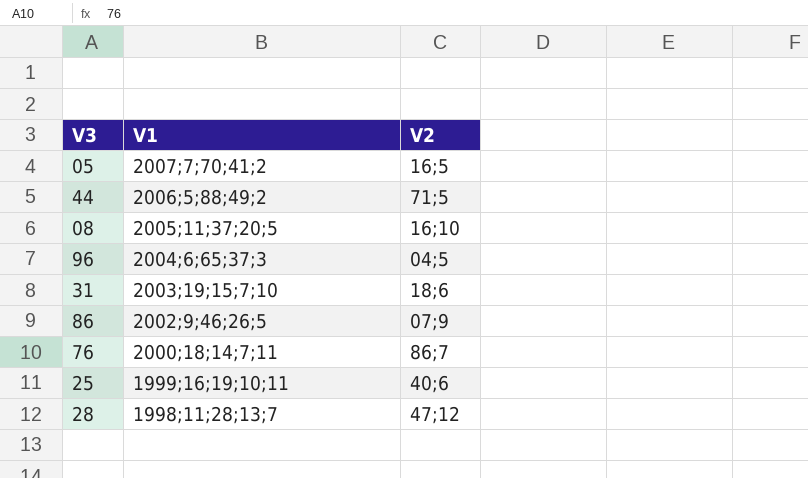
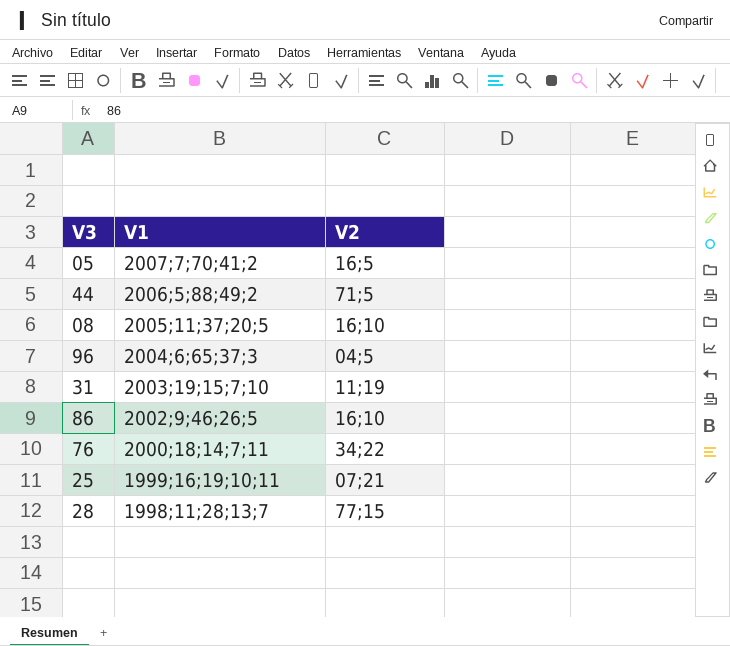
31 | V2: 18;6 -> 11;19
86 | V2: 07;9 -> 16;10
76 | V2: 86;7 -> 34;22
25 | V2: 40;6 -> 07;21
28 | V2: 47;12 -> 77;15

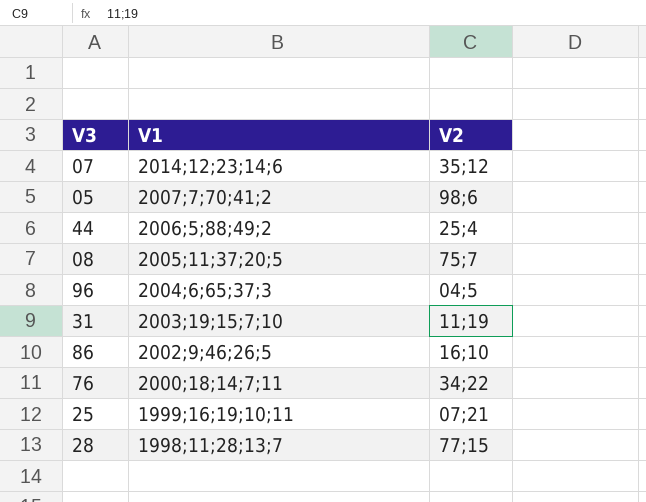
row 07: none -> 2014;12;23;14;6 | 35;12
05 | V2: 16;5 -> 98;6
44 | V2: 71;5 -> 25;4
08 | V2: 16;10 -> 75;7

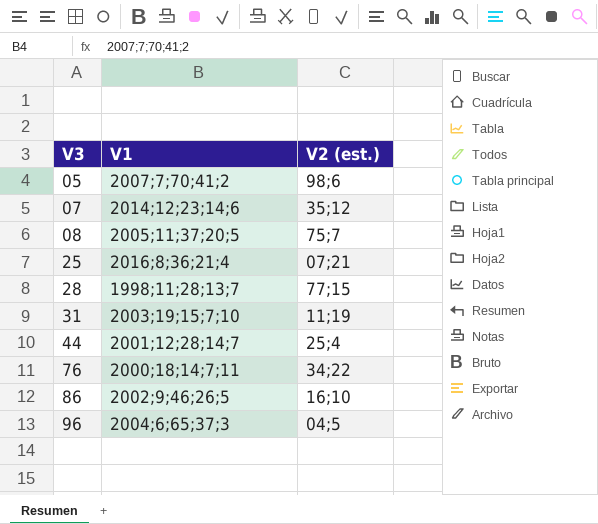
row order: V1 descending -> V3 ascending
column name: V2 -> V2 (est.)
25 | V1: 1999;16;19;10;11 -> 2016;8;36;21;4
44 | V1: 2006;5;88;49;2 -> 2001;12;28;14;7

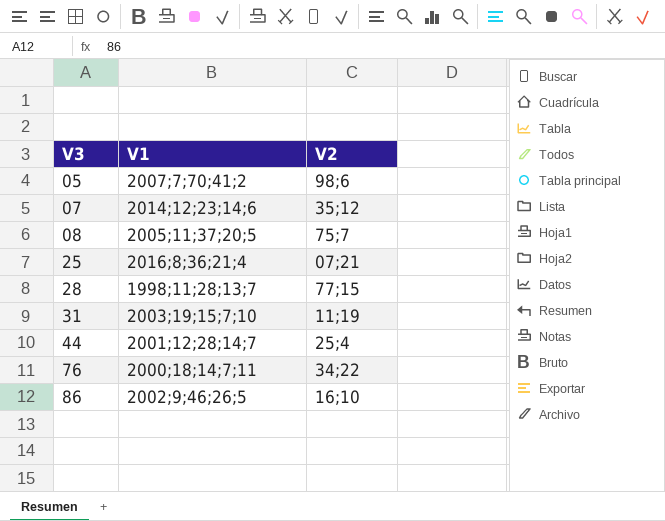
column name: V2 (est.) -> V2
row 96: 2004;6;65;37;3 | 04;5 -> none

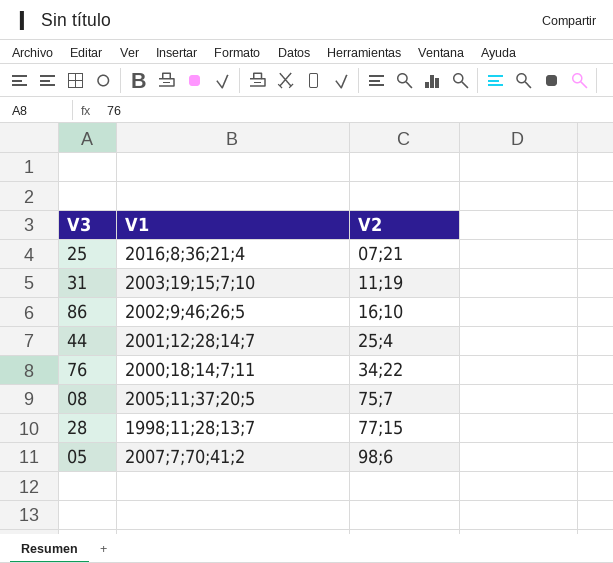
row order: V3 ascending -> V2 ascending
row 07: 2014;12;23;14;6 | 35;12 -> none

